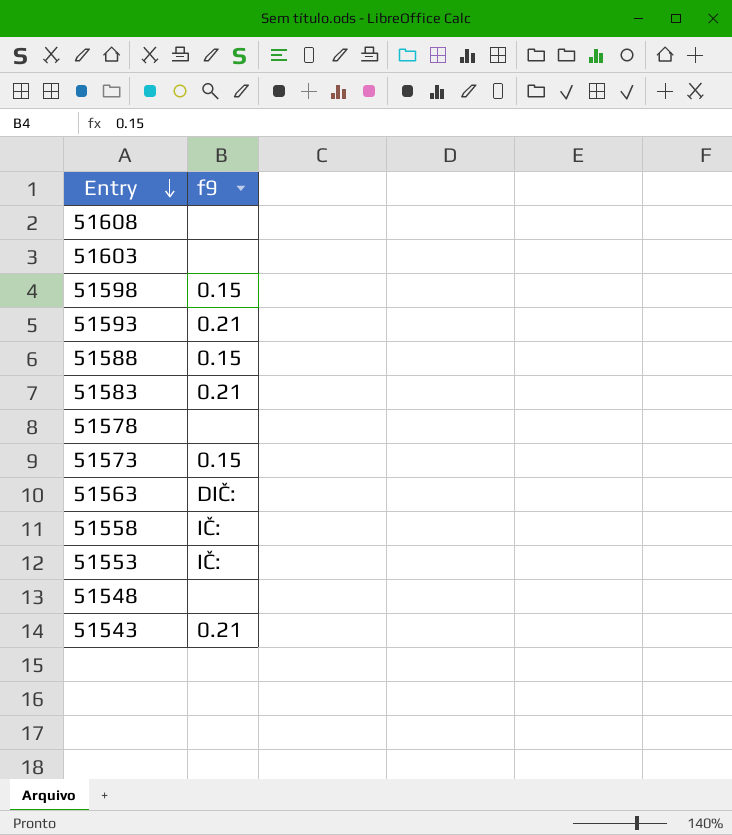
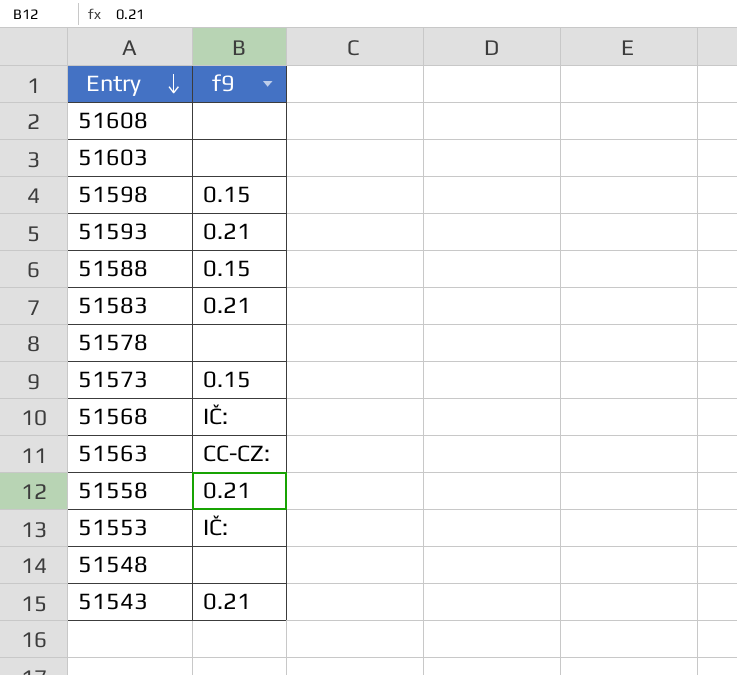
row 51568: none -> IČ:
51563 | f9: DIČ: -> CC-CZ:
51558 | f9: IČ: -> 0.21

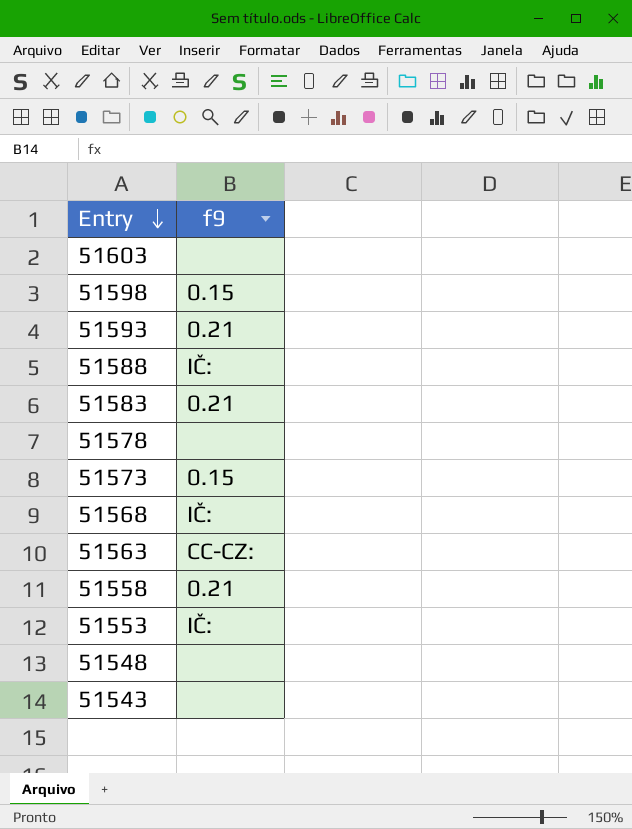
row 51608: none -> none
51588 | f9: 0.15 -> IČ:
51543 | f9: 0.21 -> none

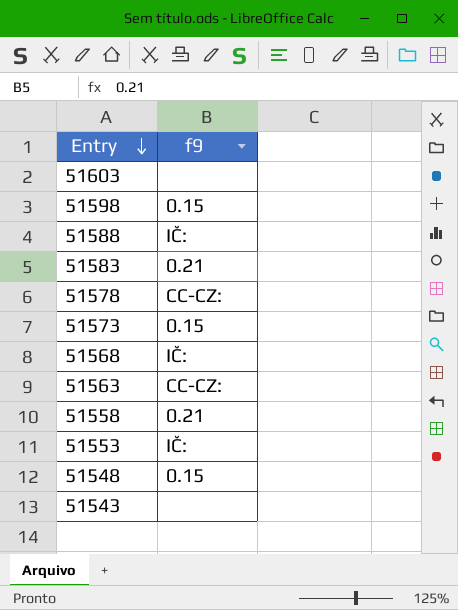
row 51593: 0.21 -> none
51578 | f9: none -> CC-CZ:
51548 | f9: none -> 0.15

